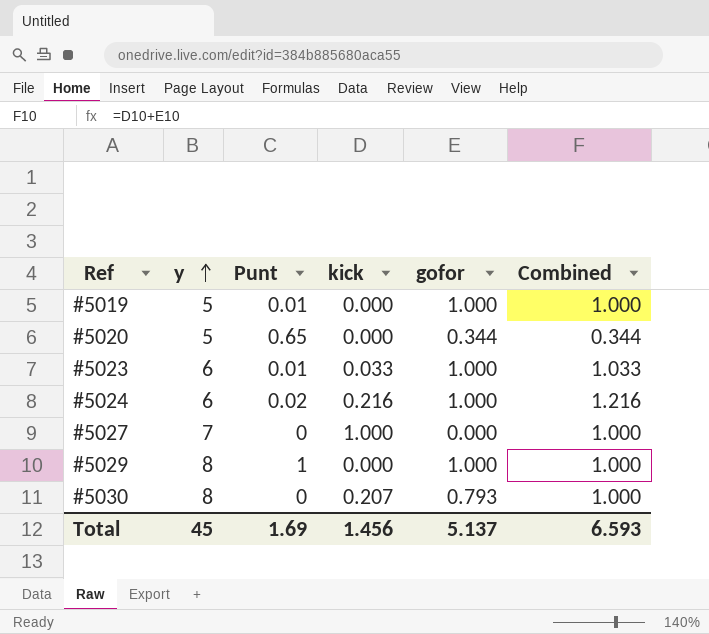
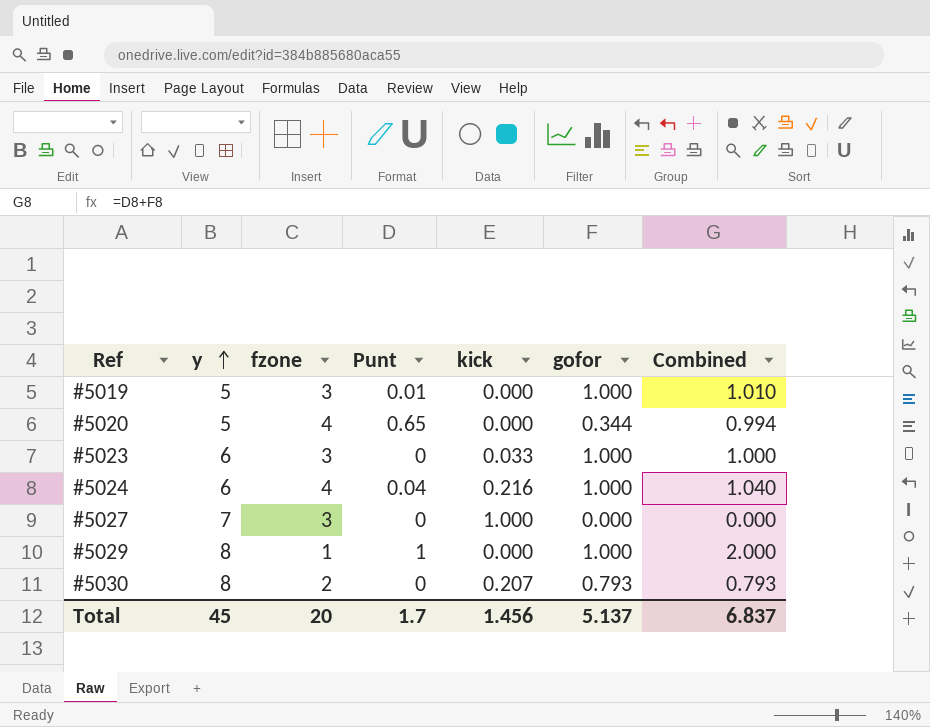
column fzone | position: none -> 3
column Combined | formula: [kick] + [gofor] -> [Punt] + [gofor]
#5023 | Punt: 0.01 -> 0
#5024 | Punt: 0.02 -> 0.04
Total | Punt: 1.69 -> 1.7
Total | Combined: 6.593 -> 6.837

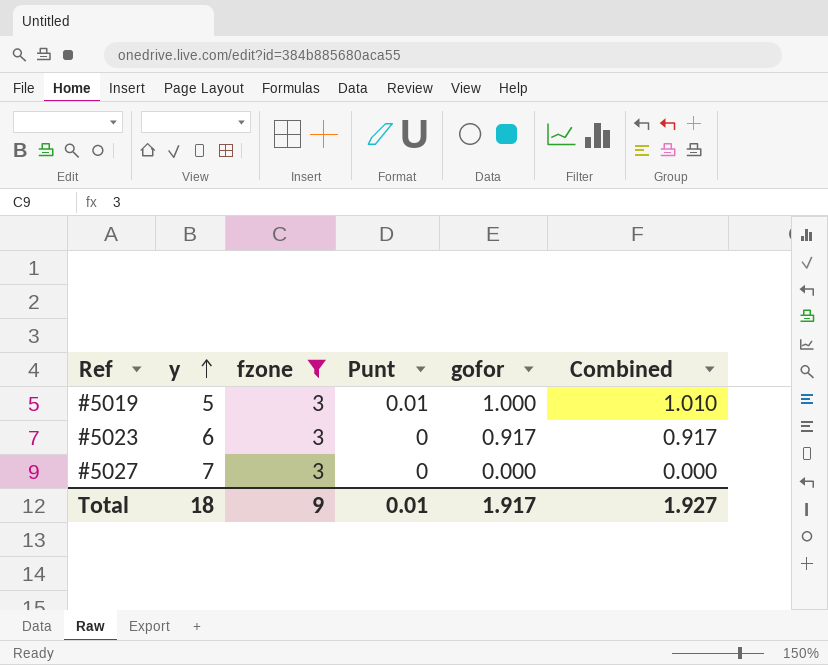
filter: none -> fzone = 3
column kick | position: 5 -> none
#5023 | gofor: 1.000 -> 0.917
#5023 | Combined: 1.000 -> 0.917
Total | y: 45 -> 18
Total | fzone: 20 -> 9
Total | Punt: 1.7 -> 0.01
Total | gofor: 5.137 -> 1.917
Total | Combined: 6.837 -> 1.927

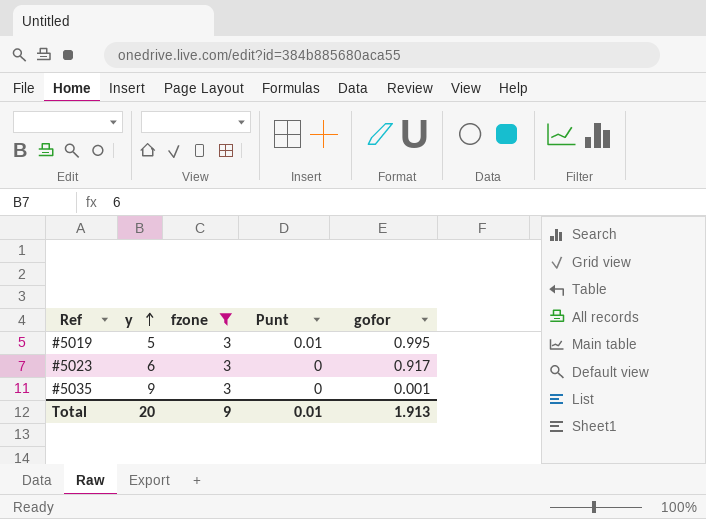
column Combined | formula: [Punt] + [gofor] -> none
row #5027: 7 | 3 | 0 | 0.000 | 0.000 -> none
#5019 | gofor: 1.000 -> 0.995
row #5035: none -> 9 | 3 | 0 | 0.001
Total | y: 18 -> 20
Total | gofor: 1.917 -> 1.913

